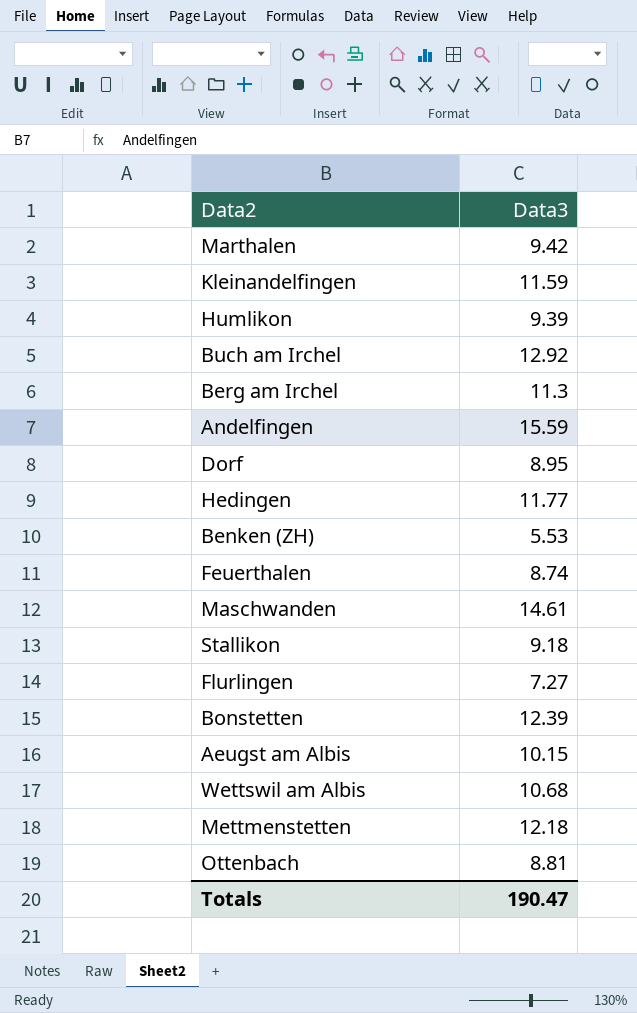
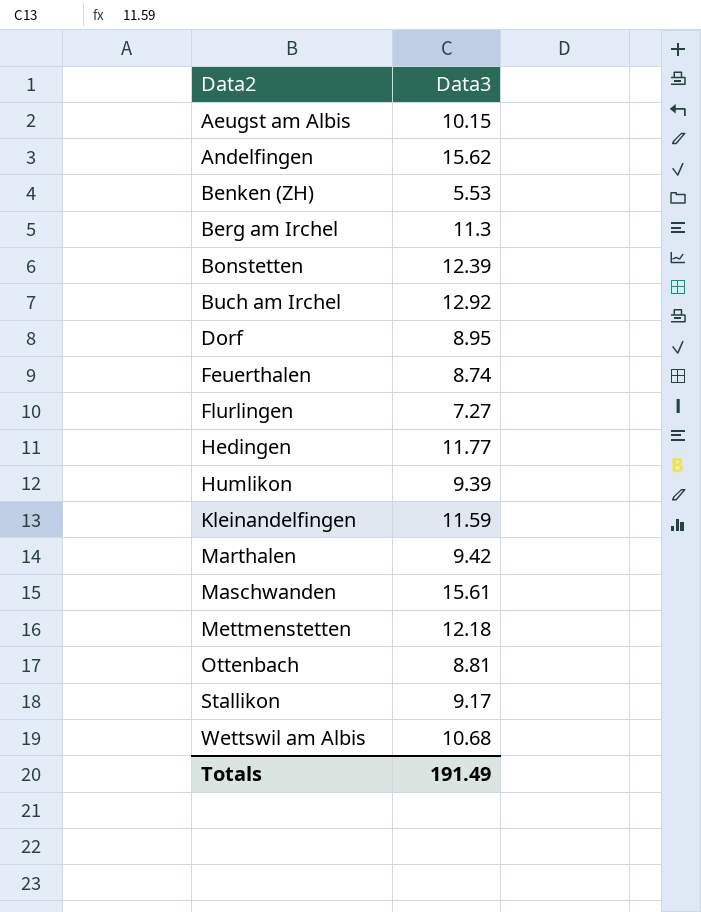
row order: none -> Data2 ascending
Andelfingen | Data3: 15.59 -> 15.62
Maschwanden | Data3: 14.61 -> 15.61
Stallikon | Data3: 9.18 -> 9.17
Totals | Data3: 190.47 -> 191.49

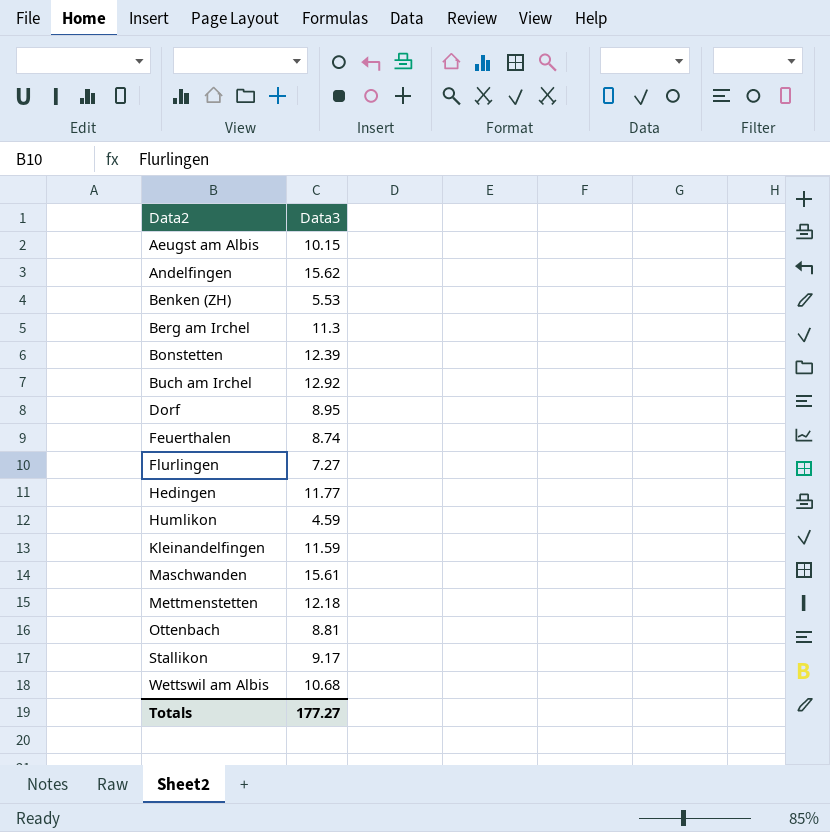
row Marthalen: 9.42 -> none
Humlikon | Data3: 9.39 -> 4.59
Totals | Data3: 191.49 -> 177.27

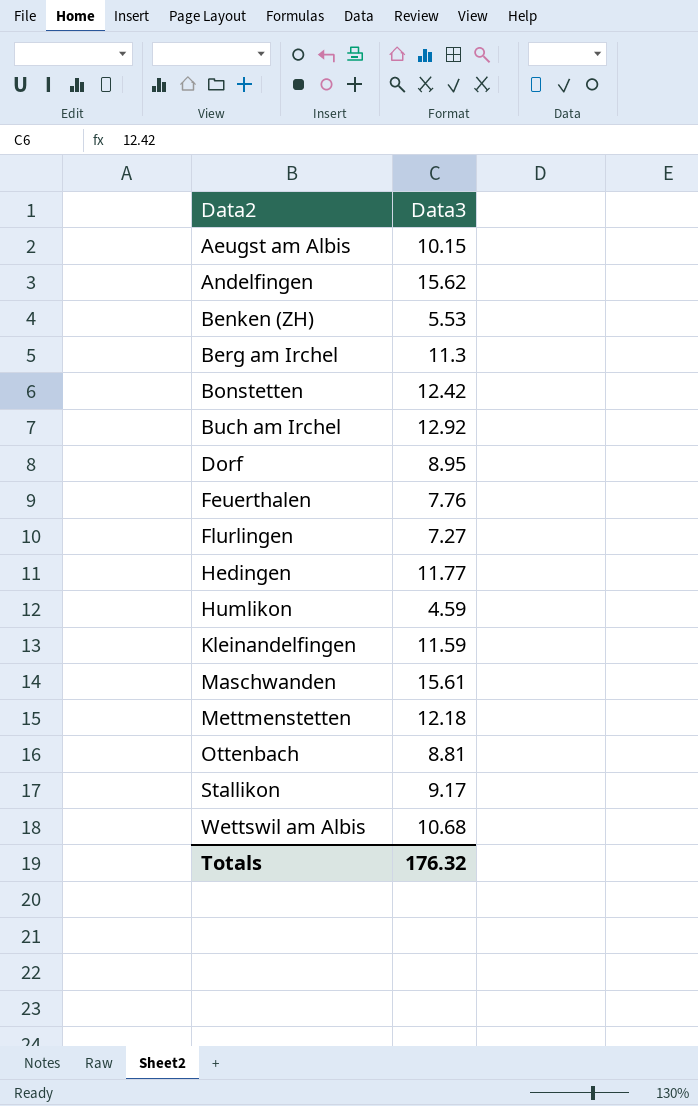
Bonstetten | Data3: 12.39 -> 12.42
Feuerthalen | Data3: 8.74 -> 7.76
Totals | Data3: 177.27 -> 176.32

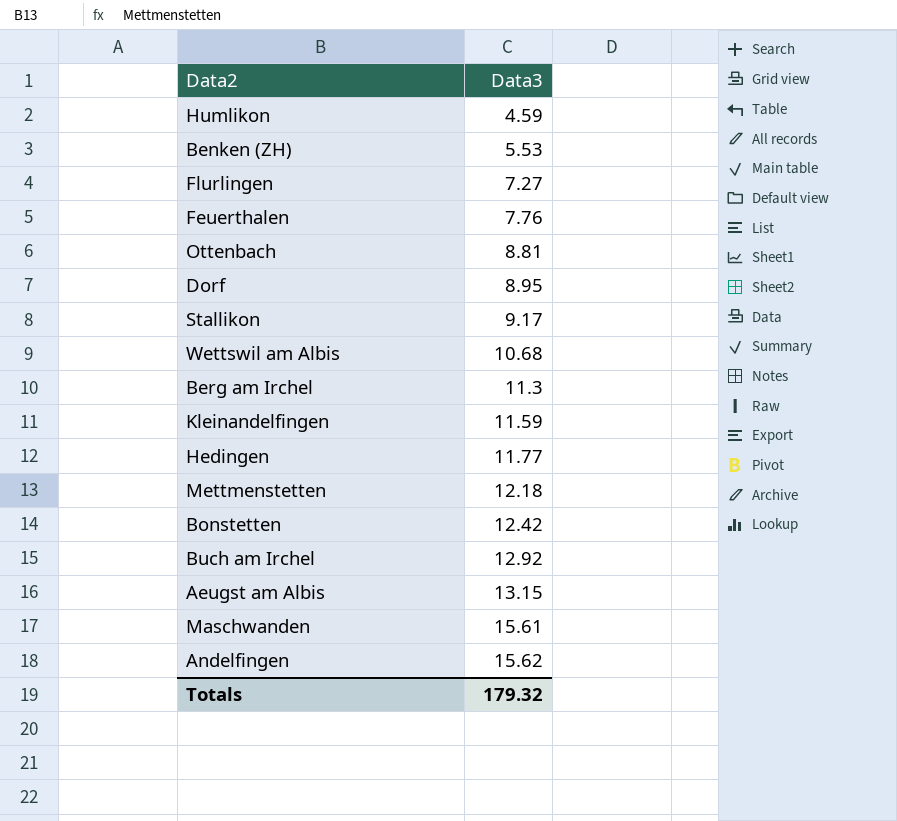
row order: Data2 ascending -> Data3 ascending
Aeugst am Albis | Data3: 10.15 -> 13.15
Totals | Data3: 176.32 -> 179.32

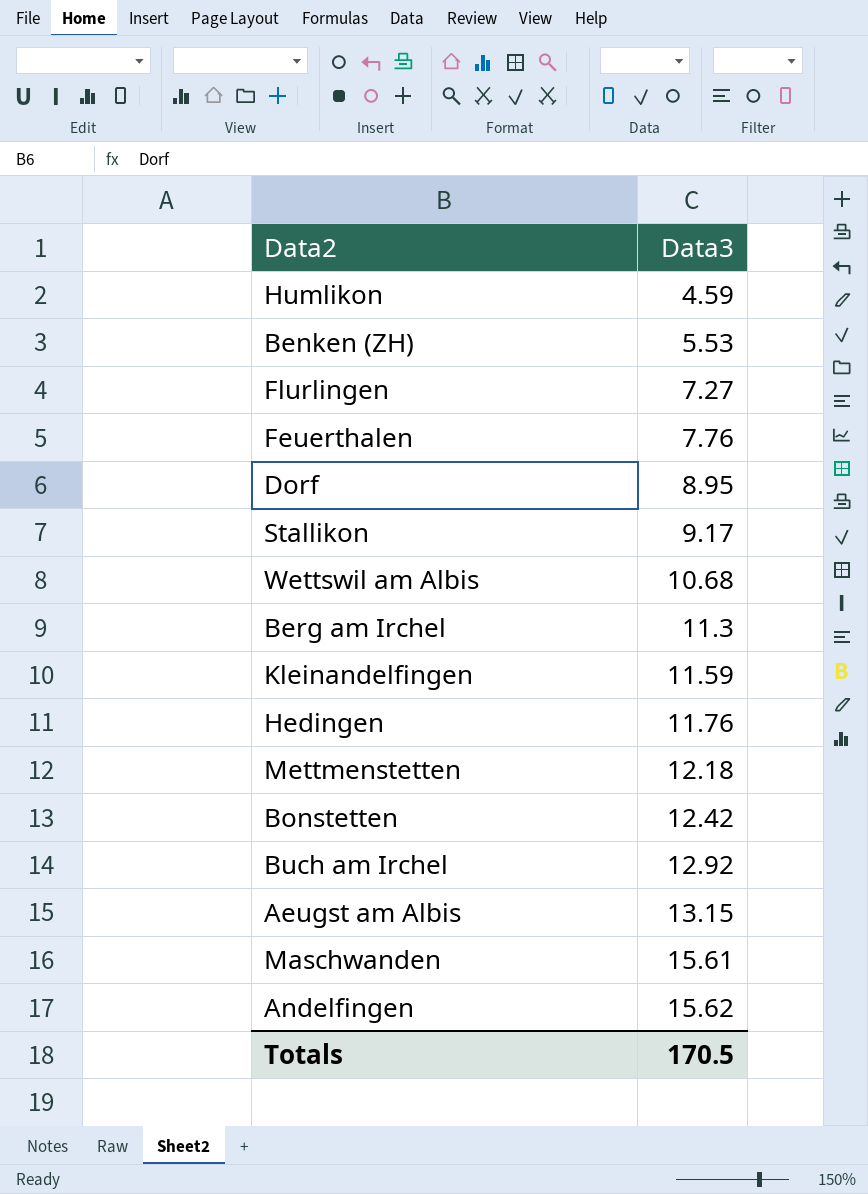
row Ottenbach: 8.81 -> none
Hedingen | Data3: 11.77 -> 11.76
Totals | Data3: 179.32 -> 170.5

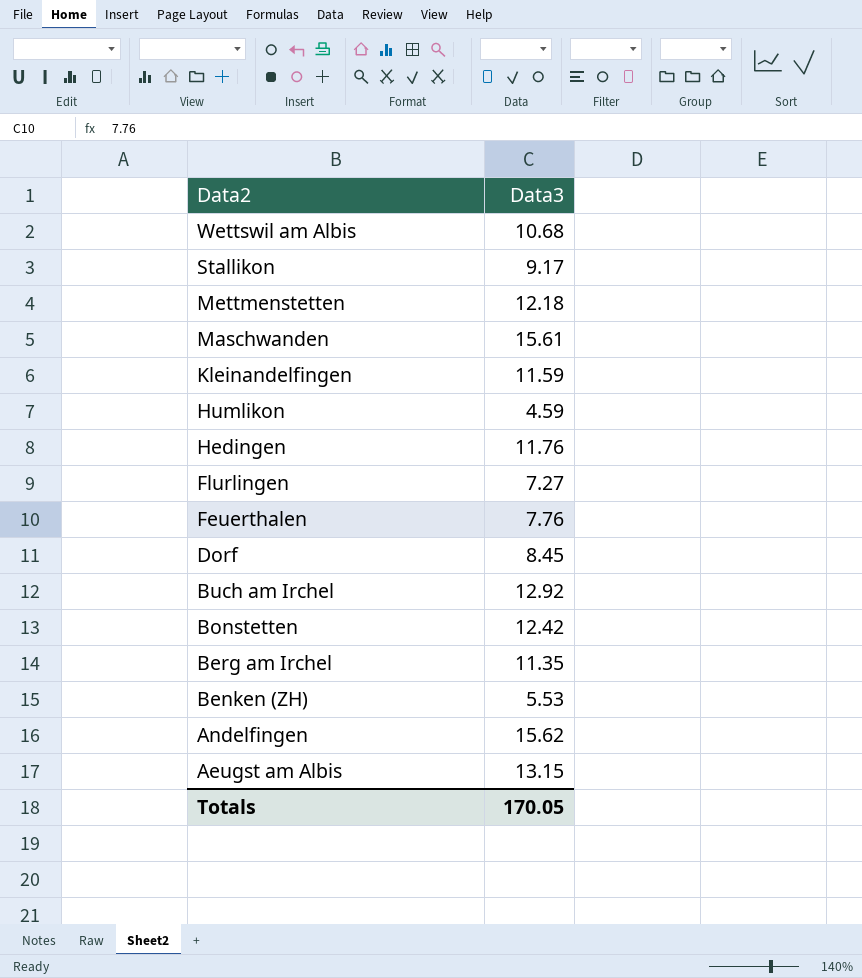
row order: Data3 ascending -> Data2 descending
Dorf | Data3: 8.95 -> 8.45
Berg am Irchel | Data3: 11.3 -> 11.35
Totals | Data3: 170.5 -> 170.05

